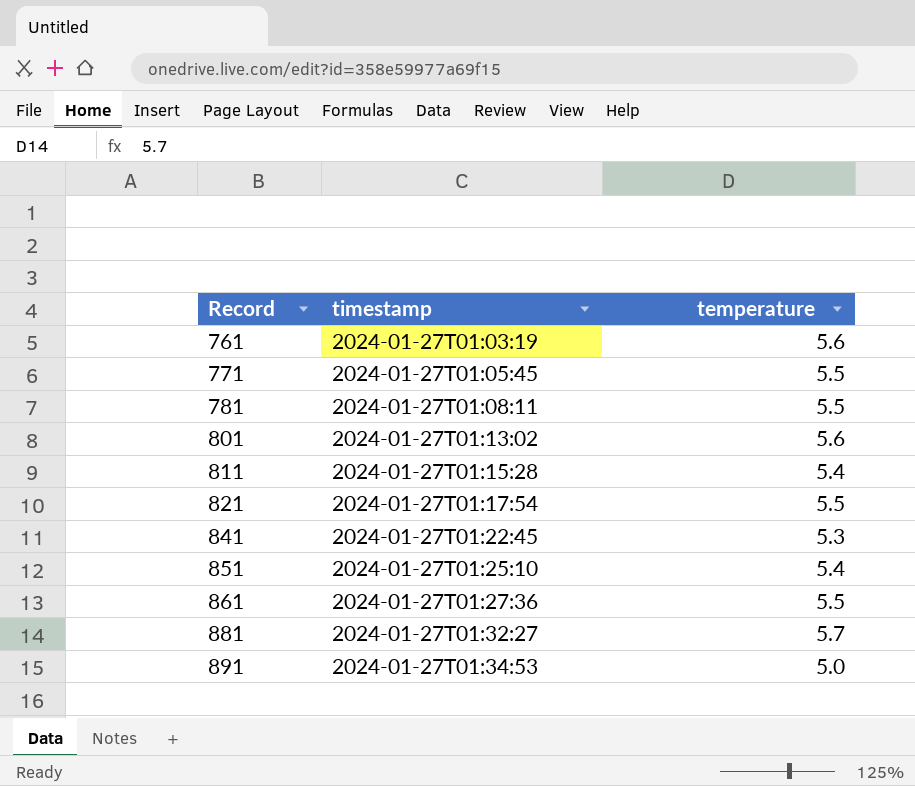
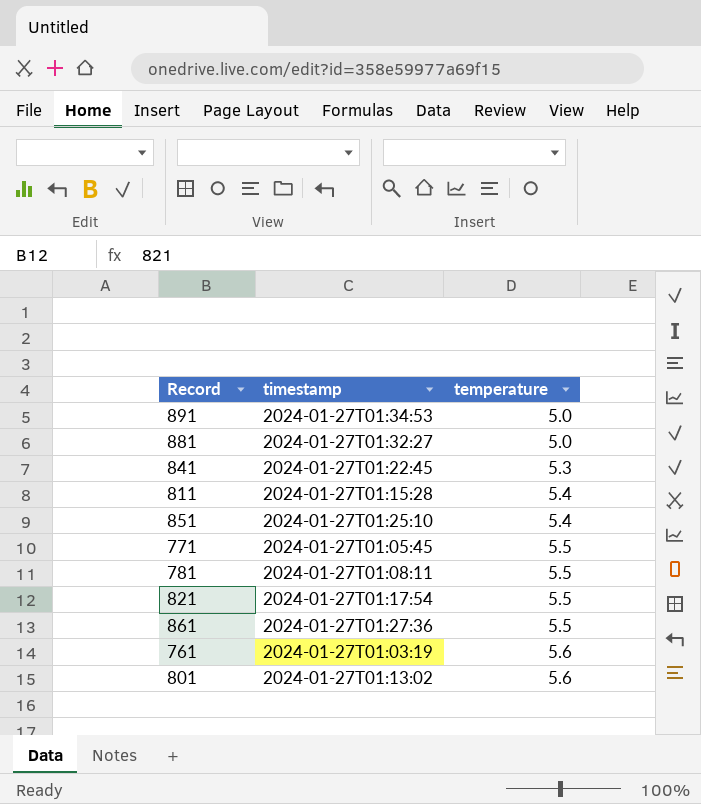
row order: Record ascending -> temperature ascending
881 | temperature: 5.7 -> 5.0

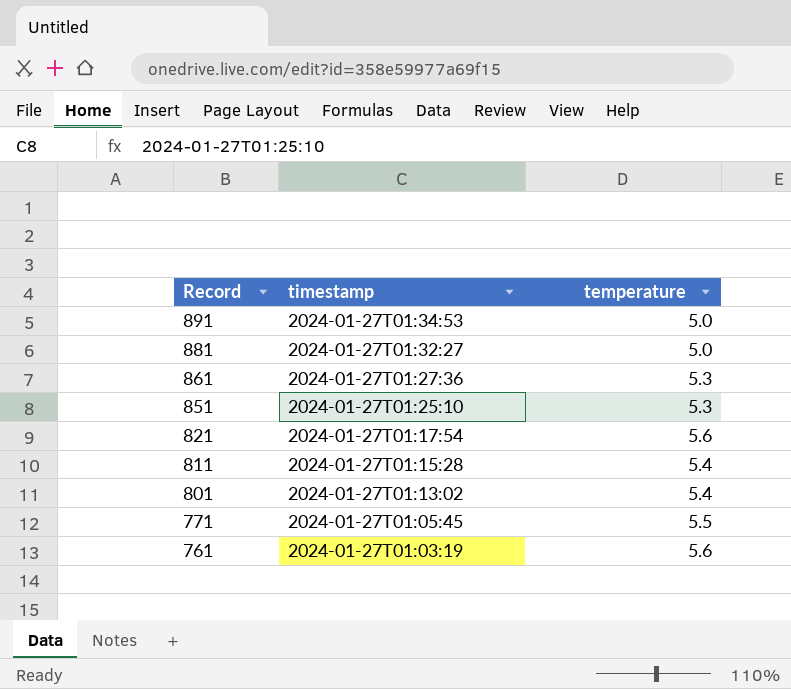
row order: temperature ascending -> Record descending
row 841: 2024-01-27T01:22:45 | 5.3 -> none
row 781: 2024-01-27T01:08:11 | 5.5 -> none
861 | temperature: 5.5 -> 5.3
851 | temperature: 5.4 -> 5.3
821 | temperature: 5.5 -> 5.6
801 | temperature: 5.6 -> 5.4

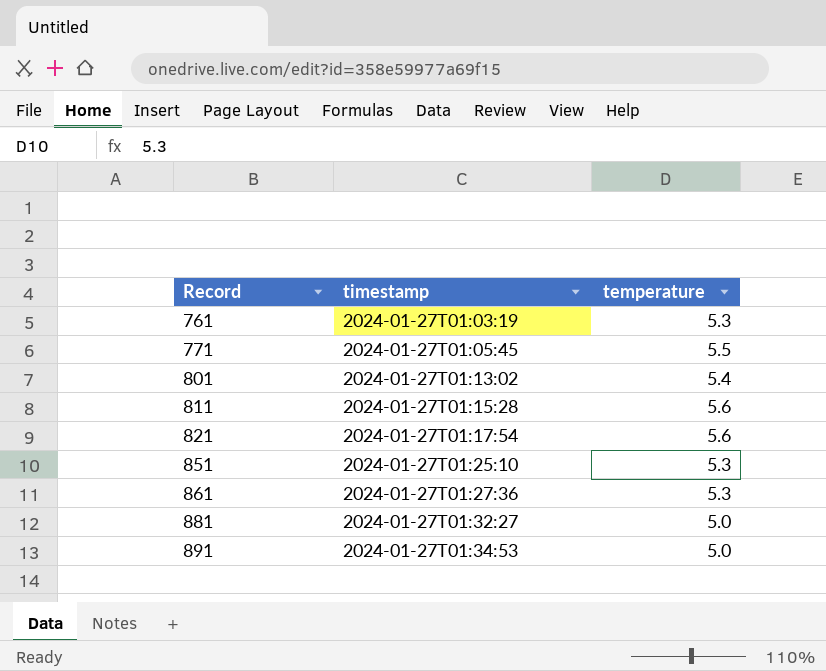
row order: Record descending -> Record ascending
761 | temperature: 5.6 -> 5.3
811 | temperature: 5.4 -> 5.6

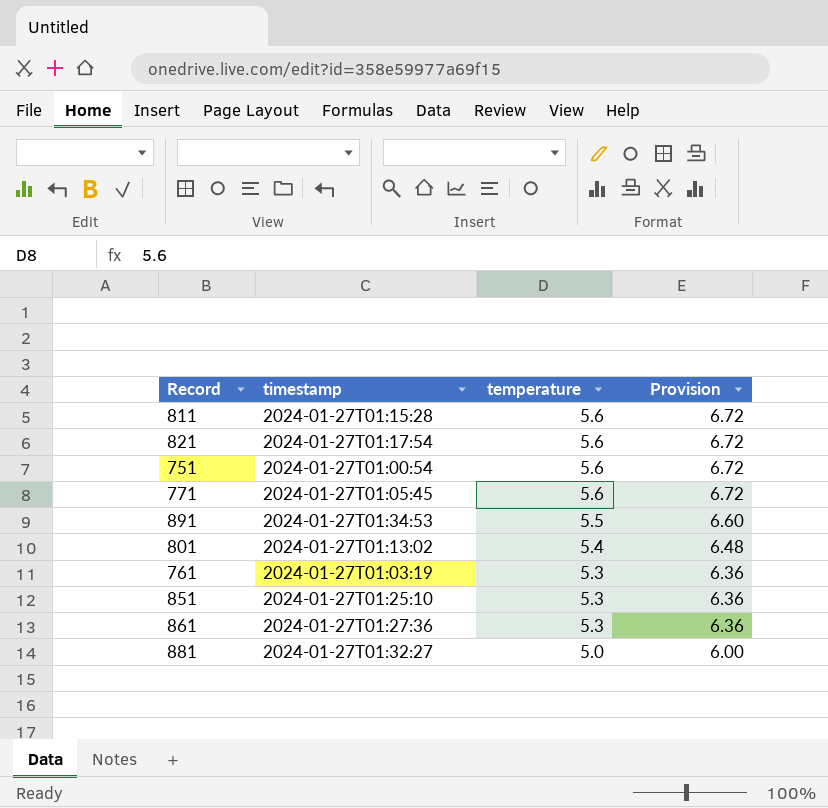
row order: Record ascending -> temperature descending
column Provision | formula: none -> [temperature] * 1.2
row 751: none -> 2024-01-27T01:00:54 | 5.6 | 6.72
771 | temperature: 5.5 -> 5.6
891 | temperature: 5.0 -> 5.5

